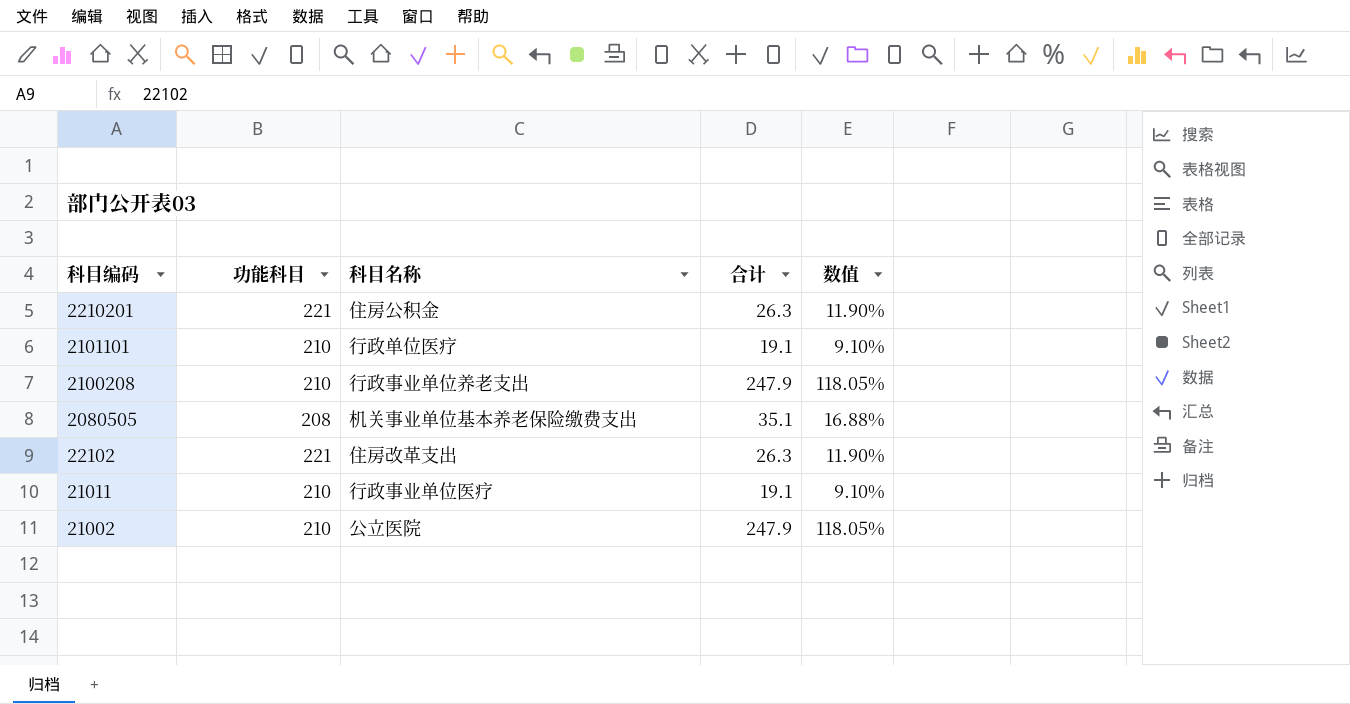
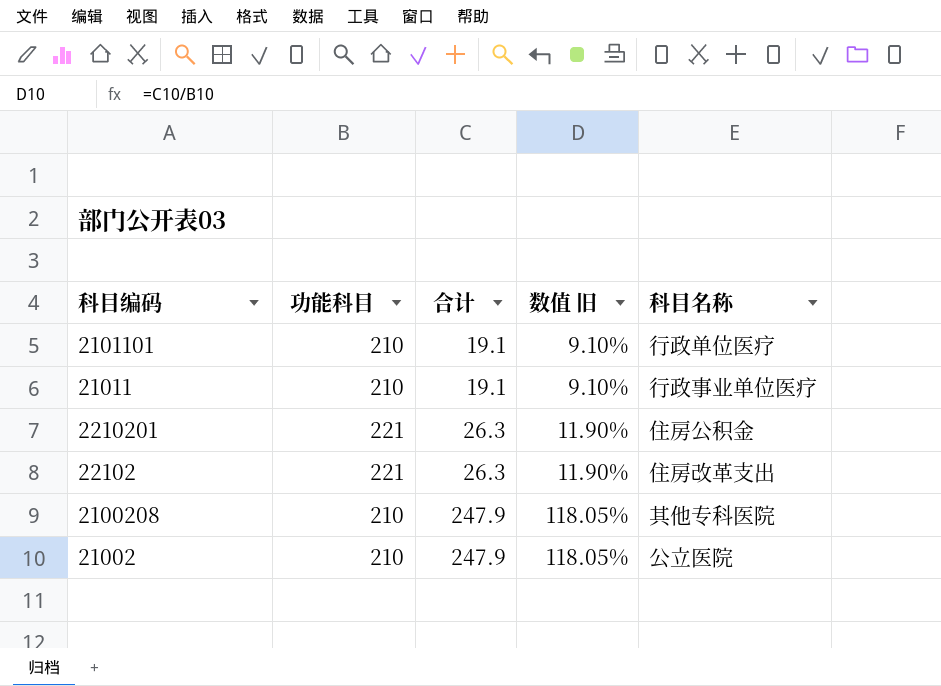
row order: 科目编码 descending -> 合计 ascending
column name: 数值 -> 数值 旧
column 科目名称 | position: 3 -> 5
row 2080505: 208 | 机关事业单位基本养老保险缴费支出 | 35.1 | 16.88% -> none
2100208 | 科目名称: 行政事业单位养老支出 -> 其他专科医院

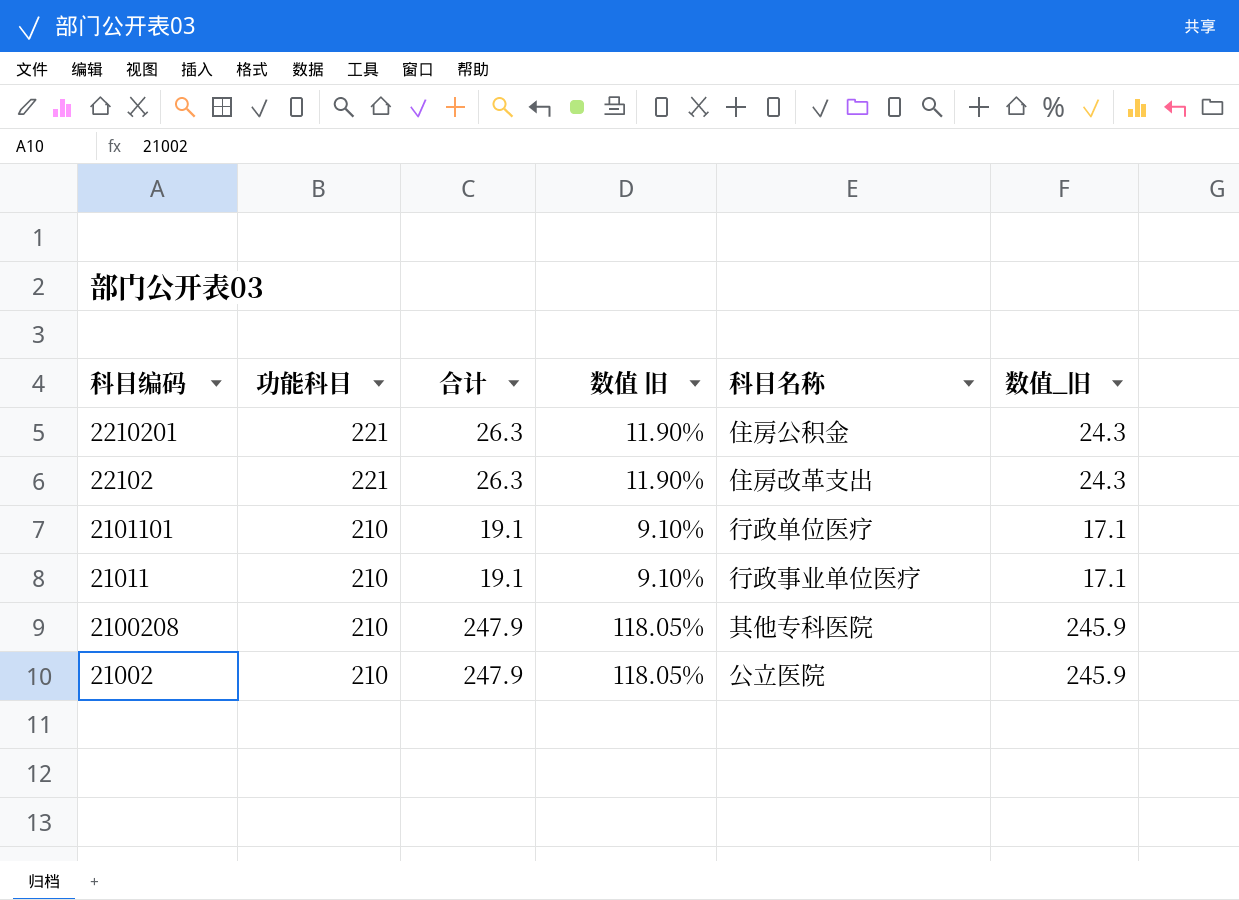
row order: 合计 ascending -> 功能科目 descending
column 数值_旧 | formula: none -> [合计] - 2

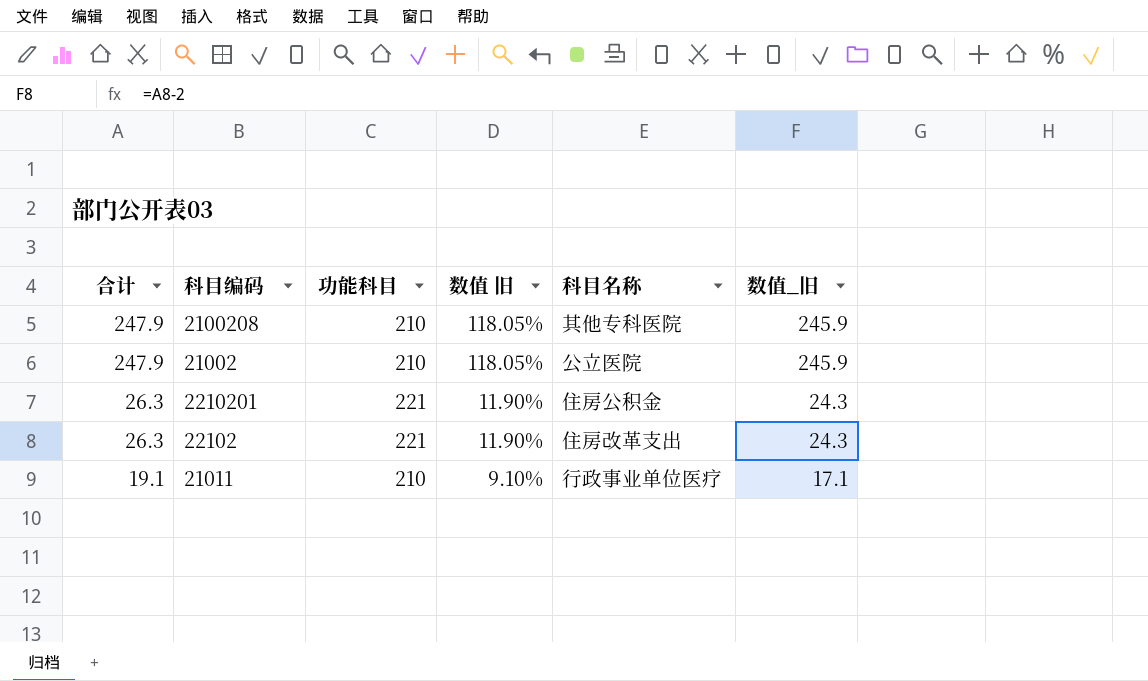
row order: 功能科目 descending -> 合计 descending
column 合计 | position: 3 -> 1
row 2101101: 210 | 19.1 | 9.10% | 行政单位医疗 | 17.1 -> none

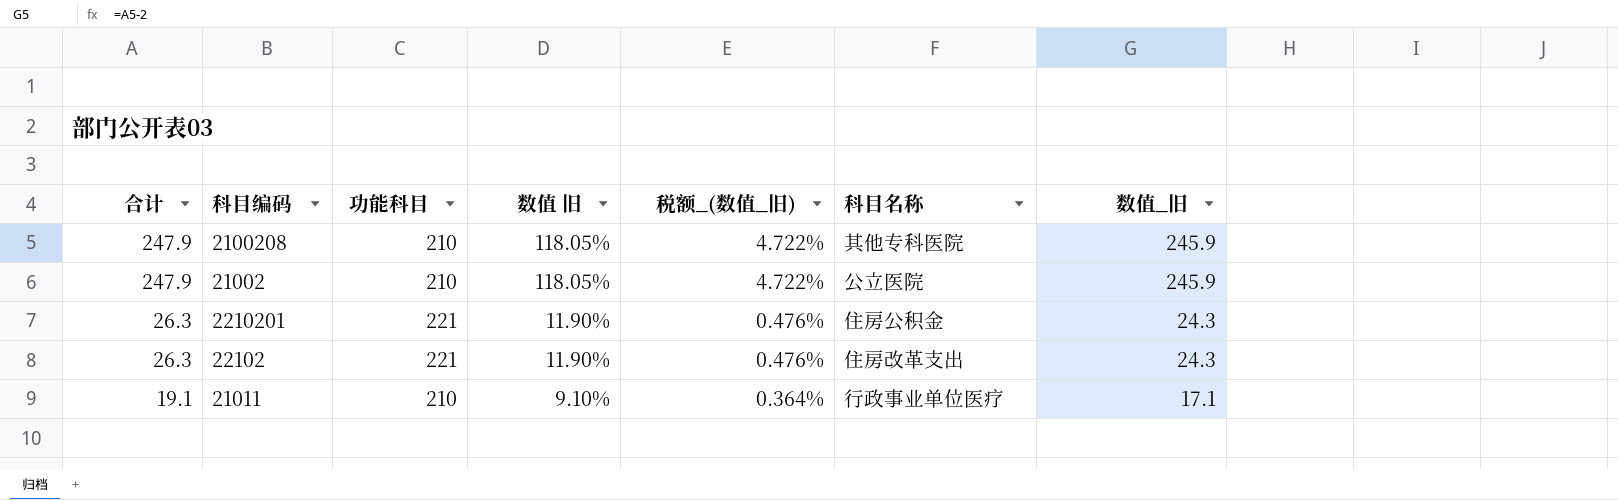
column 税额_(数值_旧) | formula: none -> [数值 旧] * 0.04

